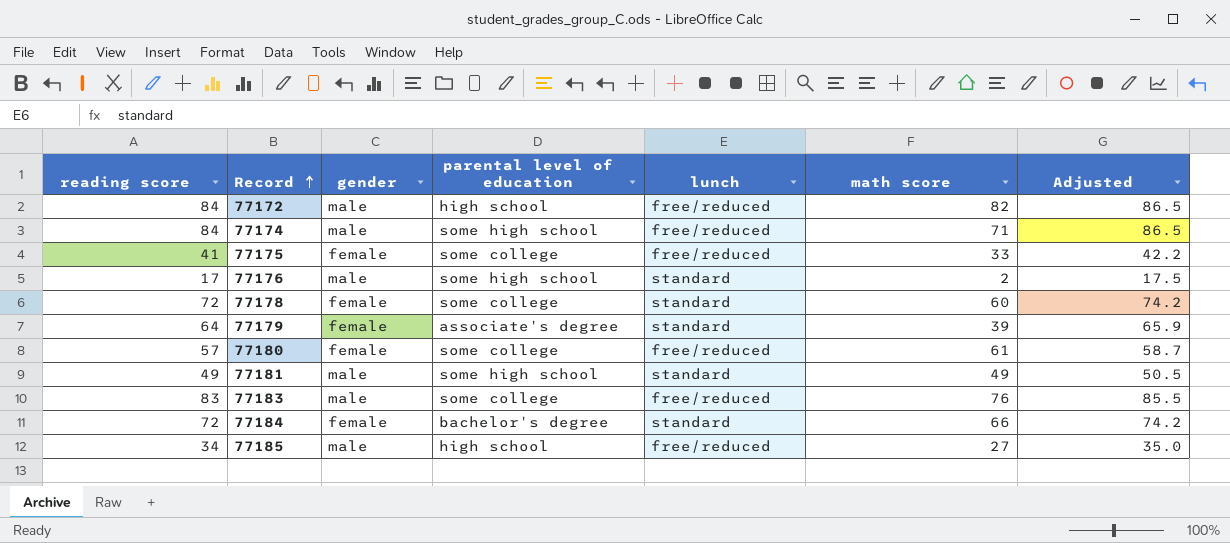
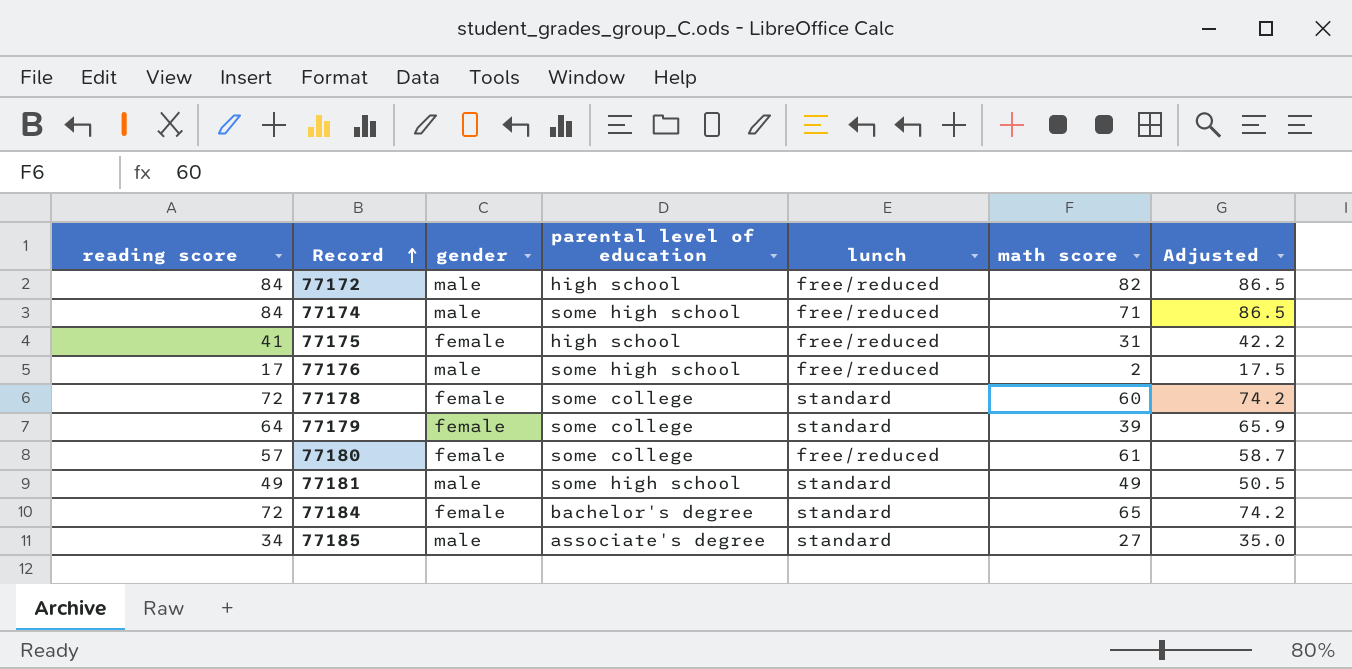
row 77183: 83 | male | some college | free/reduced | 76 | 85.5 -> none
77175 | parental level of education: some college -> high school
77175 | math score: 33 -> 31
77176 | lunch: standard -> free/reduced
77179 | parental level of education: associate's degree -> some college
77184 | math score: 66 -> 65
77185 | parental level of education: high school -> associate's degree
77185 | lunch: free/reduced -> standard

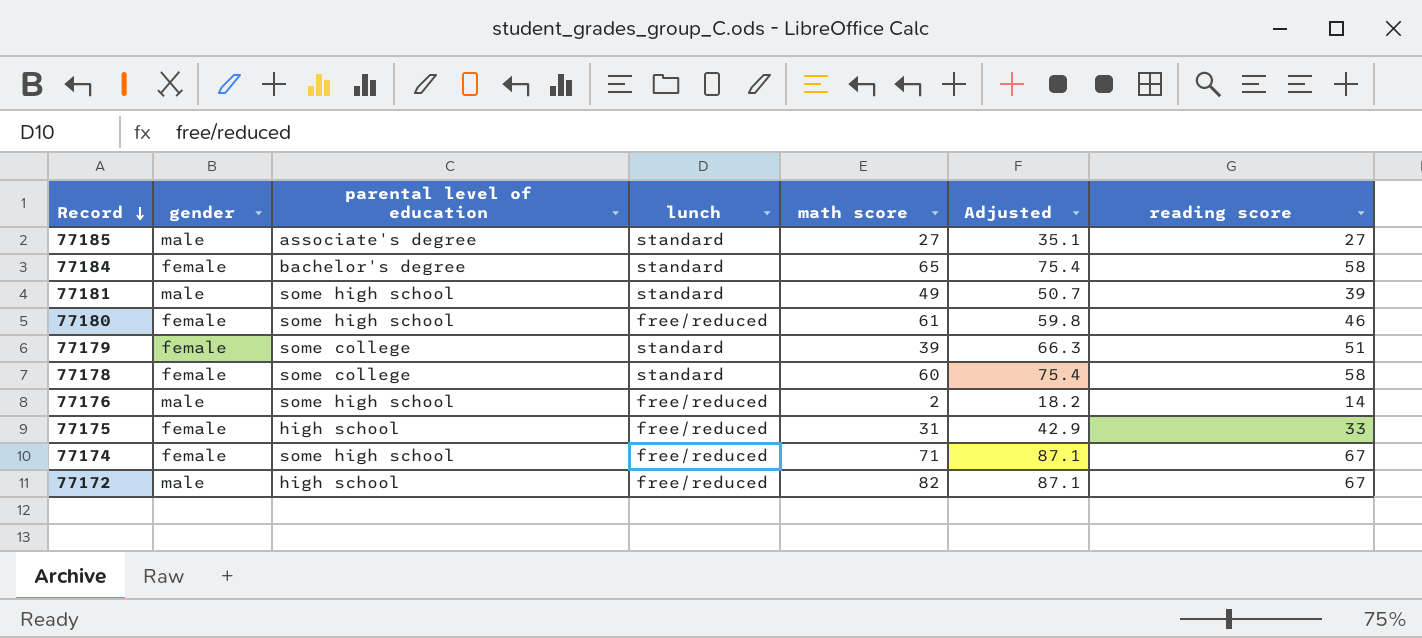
row order: Record ascending -> Record descending
column Adjusted | formula: [reading score] * 1.03 -> [reading score] * 1.3
column reading score | position: 1 -> 7
77185 | reading score: 34 -> 27
77184 | reading score: 72 -> 58
77181 | reading score: 49 -> 39
77180 | parental level of education: some college -> some high school
77180 | reading score: 57 -> 46
77179 | reading score: 64 -> 51
77178 | reading score: 72 -> 58
77176 | reading score: 17 -> 14
77175 | reading score: 41 -> 33
77174 | gender: male -> female
77174 | reading score: 84 -> 67
77172 | reading score: 84 -> 67

